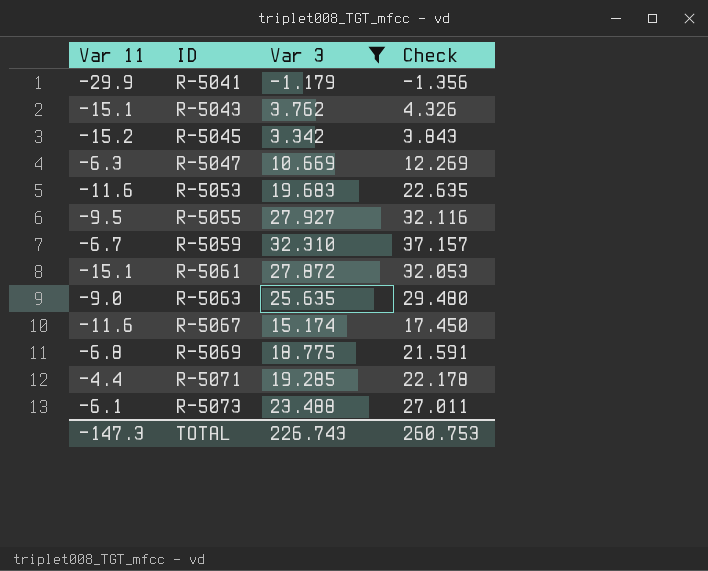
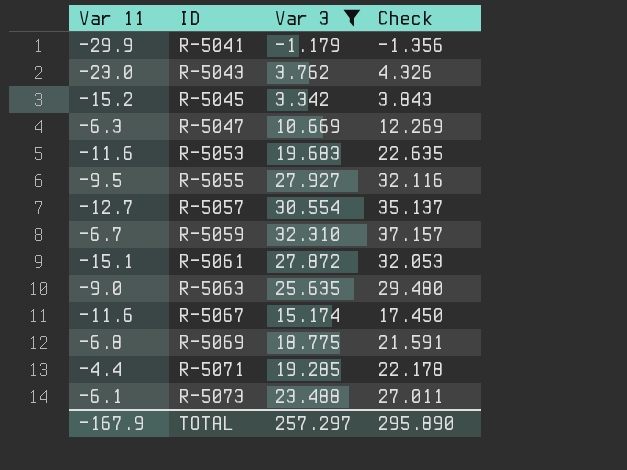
R-5043 | Var 11: -15.1 -> -23.0
row R-5057: none -> -12.7 | 30.554 | 35.137
TOTAL | Var 11: -147.3 -> -167.9
TOTAL | Var 3: 226.743 -> 257.297
TOTAL | Check: 260.753 -> 295.890

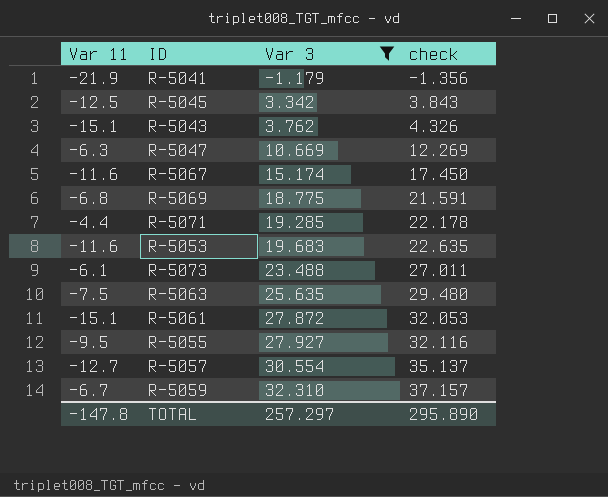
row order: ID ascending -> Var 3 ascending
column name: Check -> check
R-5041 | Var 11: -29.9 -> -21.9
R-5045 | Var 11: -15.2 -> -12.5
R-5043 | Var 11: -23.0 -> -15.1
R-5063 | Var 11: -9.0 -> -7.5
TOTAL | Var 11: -167.9 -> -147.8

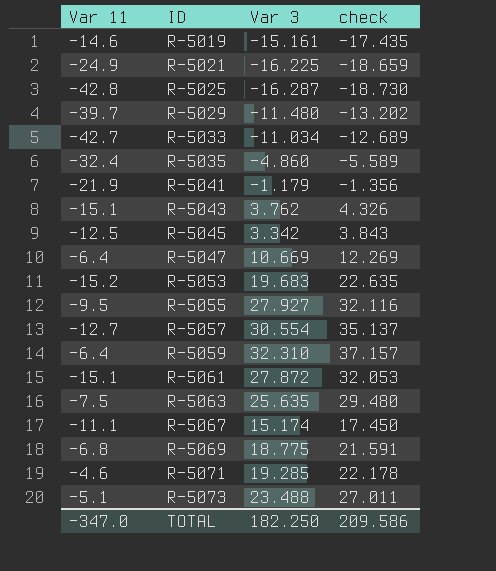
filter: Var 3 >= -1.179 -> none
row order: Var 3 ascending -> ID ascending
R-5047 | Var 11: -6.3 -> -6.4
R-5053 | Var 11: -11.6 -> -15.2
R-5059 | Var 11: -6.7 -> -6.4
R-5067 | Var 11: -11.6 -> -11.1
R-5071 | Var 11: -4.4 -> -4.6
R-5073 | Var 11: -6.1 -> -5.1
TOTAL | Var 11: -147.8 -> -347.0
TOTAL | Var 3: 257.297 -> 182.250
TOTAL | check: 295.890 -> 209.586

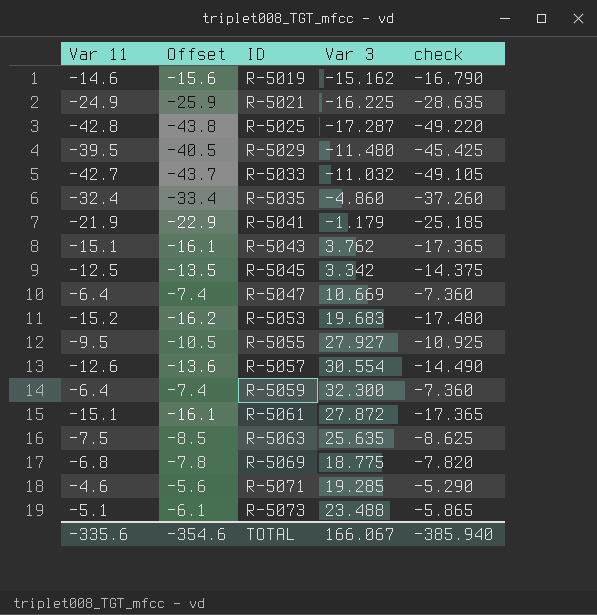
column Offset | formula: none -> [Var 11] - 1
column check | formula: [Var 3] * 1.15 -> [Var 11] * 1.15
row R-5067: -11.1 | 15.174 | 17.450 -> none
R-5019 | Var 3: -15.161 -> -15.162
R-5025 | Var 3: -16.287 -> -17.287
R-5029 | Var 11: -39.7 -> -39.5
R-5033 | Var 3: -11.034 -> -11.032
R-5057 | Var 11: -12.7 -> -12.6
R-5059 | Var 3: 32.310 -> 32.300
TOTAL | Var 11: -347.0 -> -335.6
TOTAL | Var 3: 182.250 -> 166.067
TOTAL | check: 209.586 -> -385.940

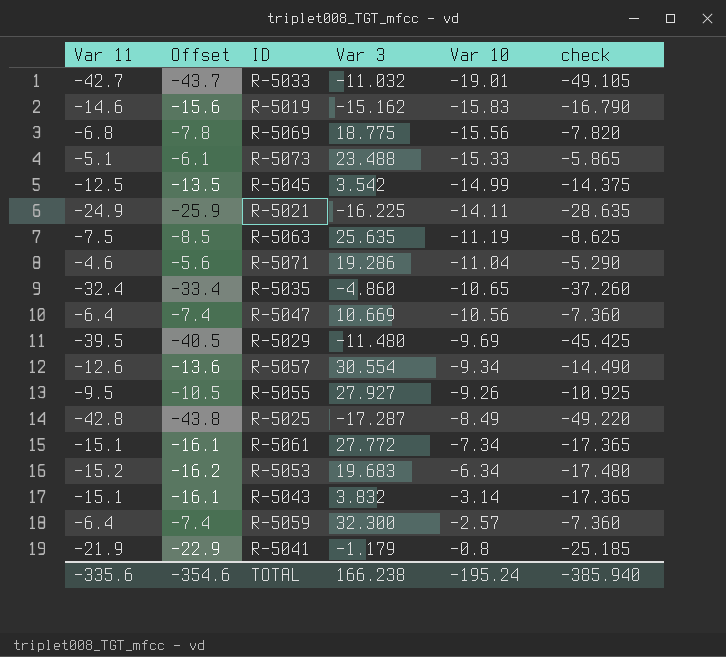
row order: ID ascending -> Var 10 ascending
column Var 10 | position: none -> 5
R-5045 | Var 3: 3.342 -> 3.542
R-5071 | Var 3: 19.285 -> 19.286
R-5061 | Var 3: 27.872 -> 27.772
R-5043 | Var 3: 3.762 -> 3.832
TOTAL | Var 3: 166.067 -> 166.238

